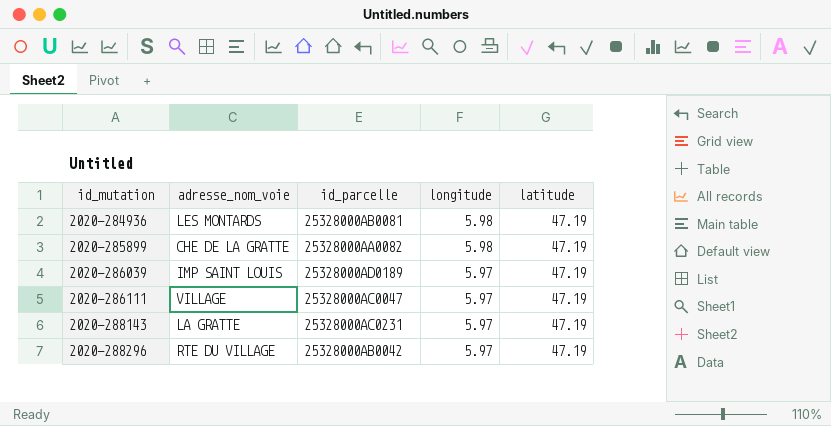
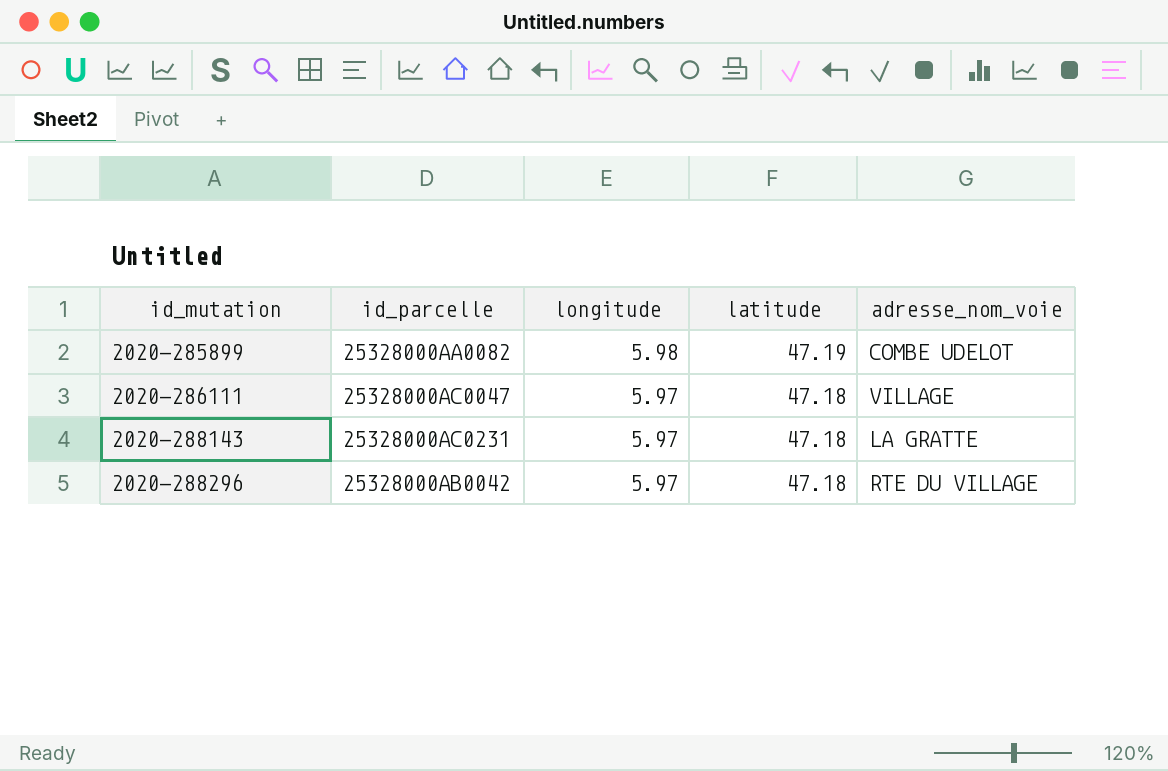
column adresse_nom_voie | position: 2 -> 5
row 2020-284936: LES MONTARDS | 25328000AB0081 | 5.98 | 47.19 -> none
row 2020-286039: IMP SAINT LOUIS | 25328000AD0189 | 5.97 | 47.19 -> none
2020-285899 | adresse_nom_voie: CHE DE LA GRATTE -> COMBE UDELOT
2020-286111 | latitude: 47.19 -> 47.18
2020-288143 | latitude: 47.19 -> 47.18
2020-288296 | latitude: 47.19 -> 47.18

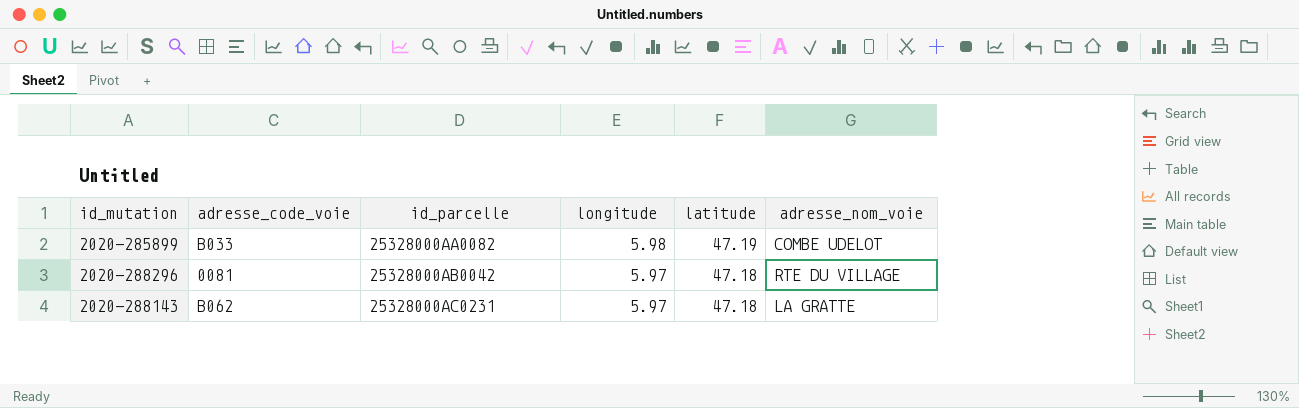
row order: id_mutation ascending -> id_parcelle ascending
column adresse_code_voie | position: none -> 2
row 2020-286111: 25328000AC0047 | 5.97 | 47.18 | VILLAGE -> none

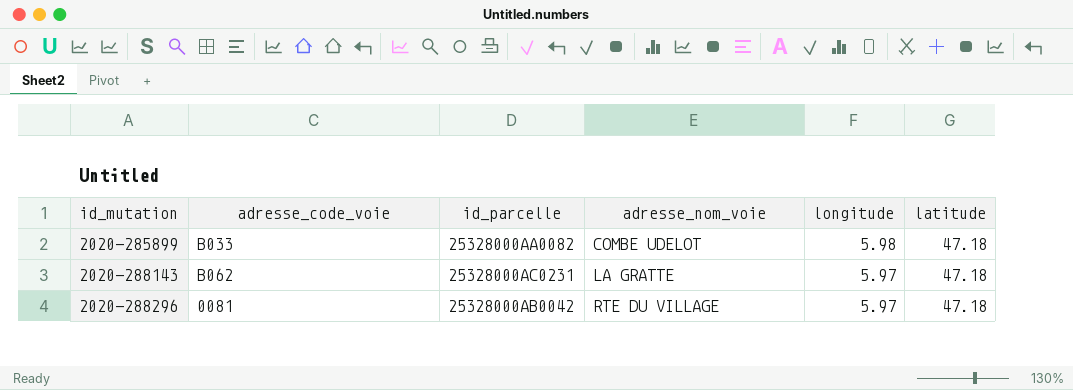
row order: id_parcelle ascending -> id_mutation ascending
column adresse_nom_voie | position: 6 -> 4
2020-285899 | latitude: 47.19 -> 47.18

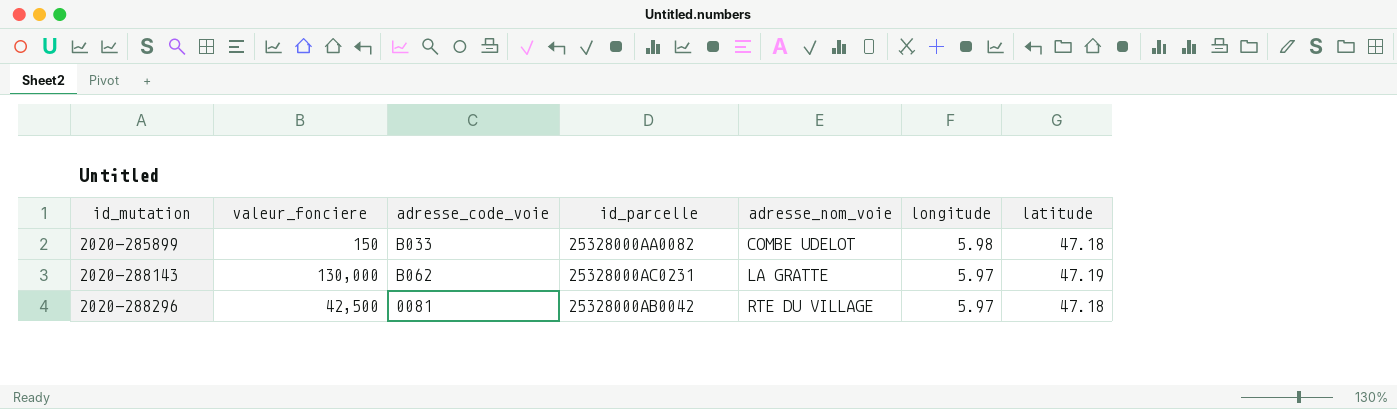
column valeur_fonciere | position: none -> 2
2020-288143 | latitude: 47.18 -> 47.19

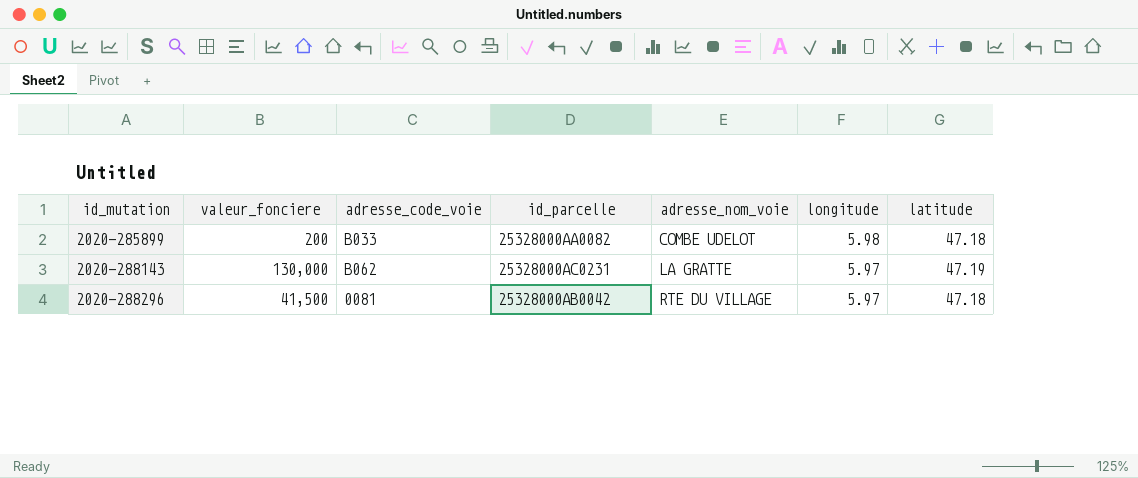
2020-285899 | valeur_fonciere: 150 -> 200
2020-288296 | valeur_fonciere: 42,500 -> 41,500

